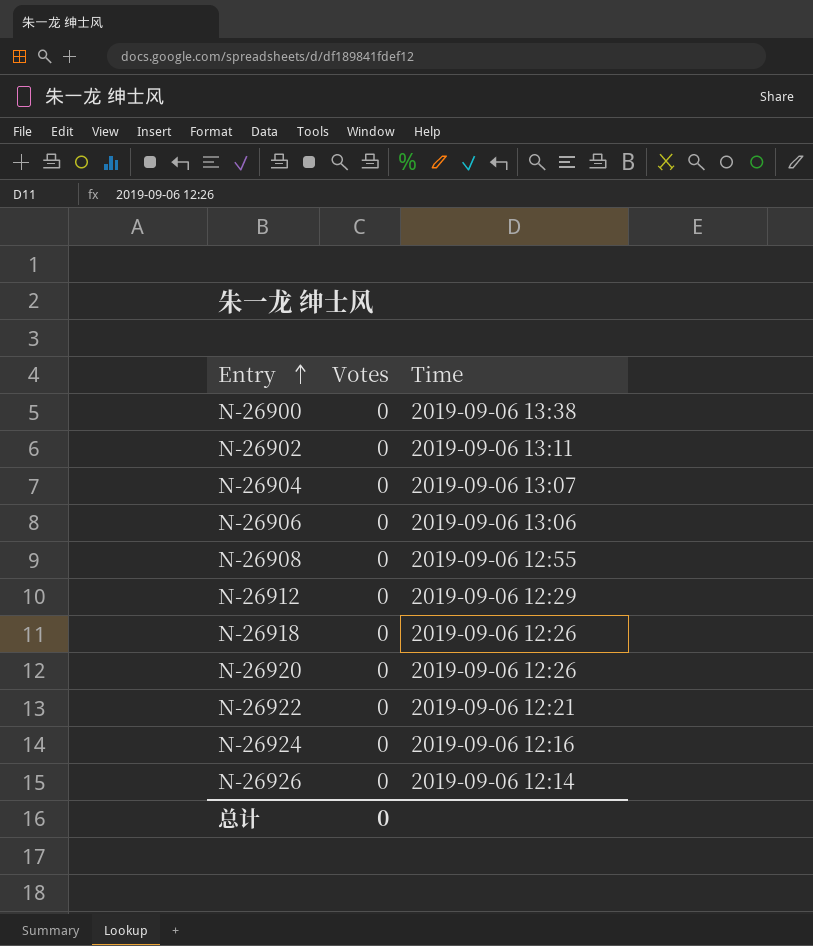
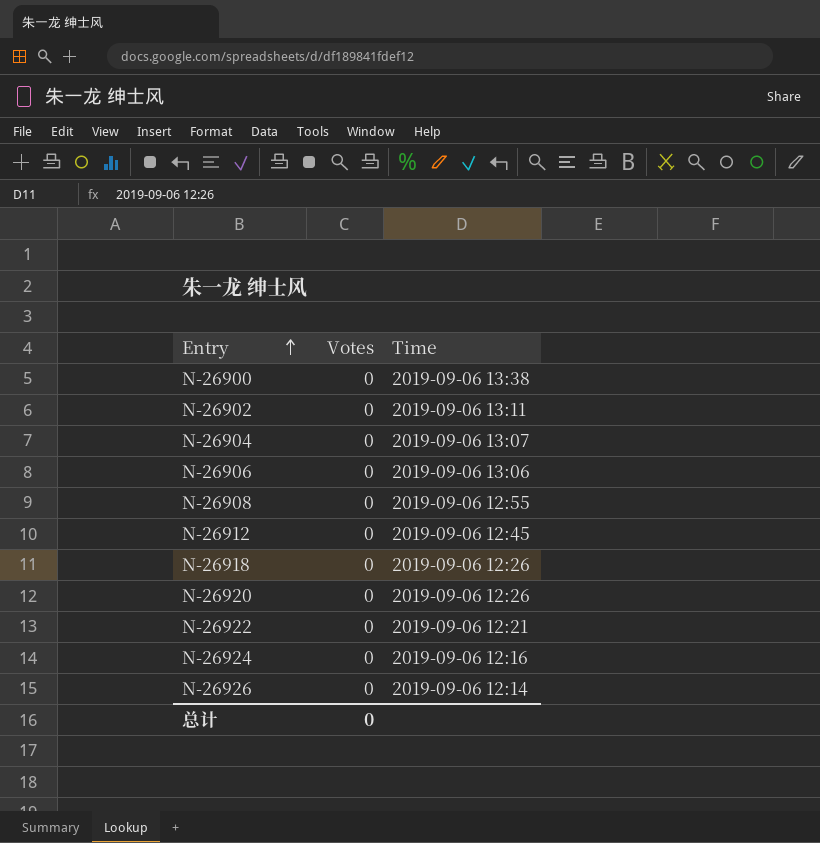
N-26912 | Time: 2019-09-06 12:29 -> 2019-09-06 12:45

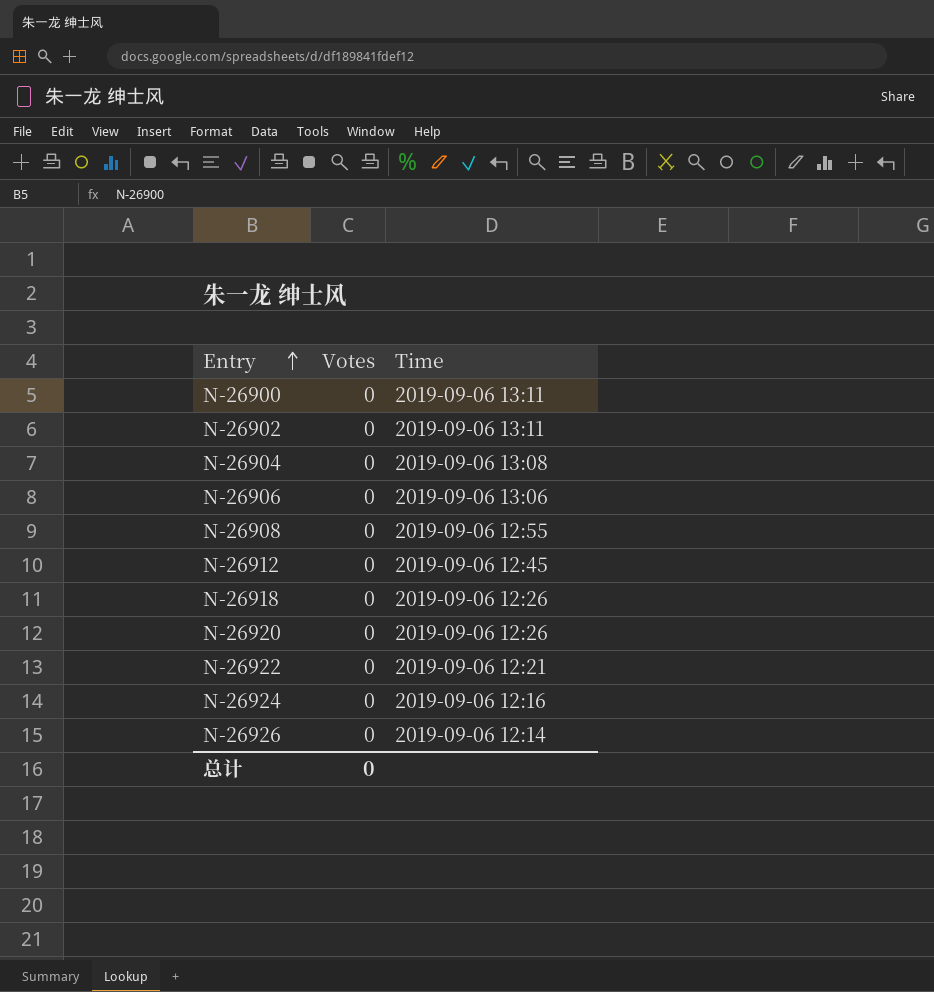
N-26900 | Time: 2019-09-06 13:38 -> 2019-09-06 13:11
N-26904 | Time: 2019-09-06 13:07 -> 2019-09-06 13:08

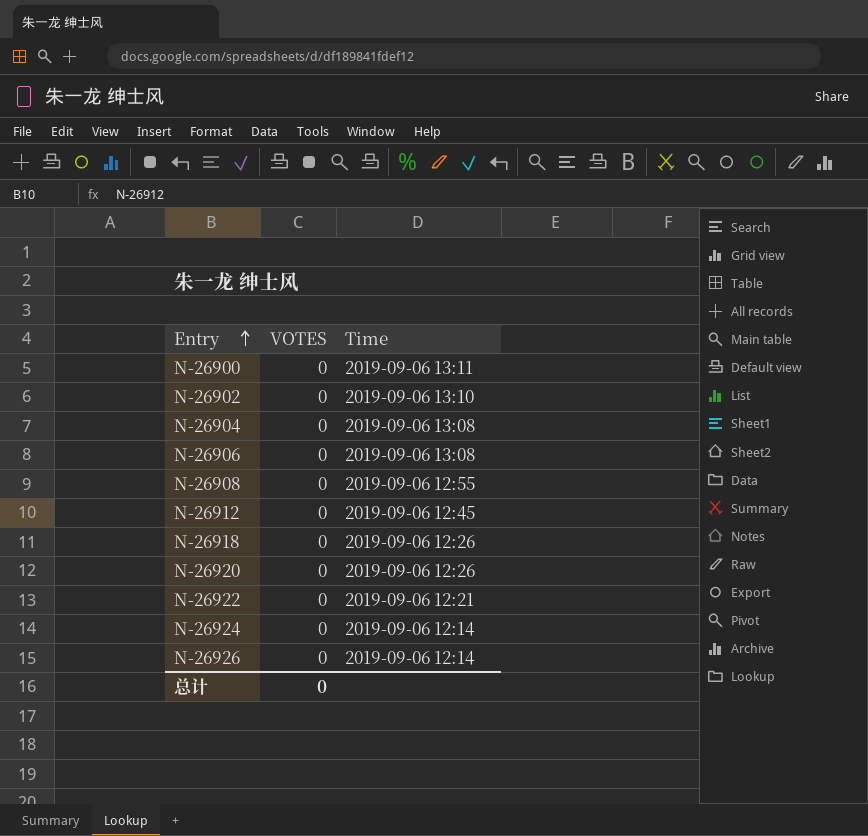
column name: Votes -> VOTES
N-26902 | Time: 2019-09-06 13:11 -> 2019-09-06 13:10
N-26906 | Time: 2019-09-06 13:06 -> 2019-09-06 13:08
N-26924 | Time: 2019-09-06 12:16 -> 2019-09-06 12:14

